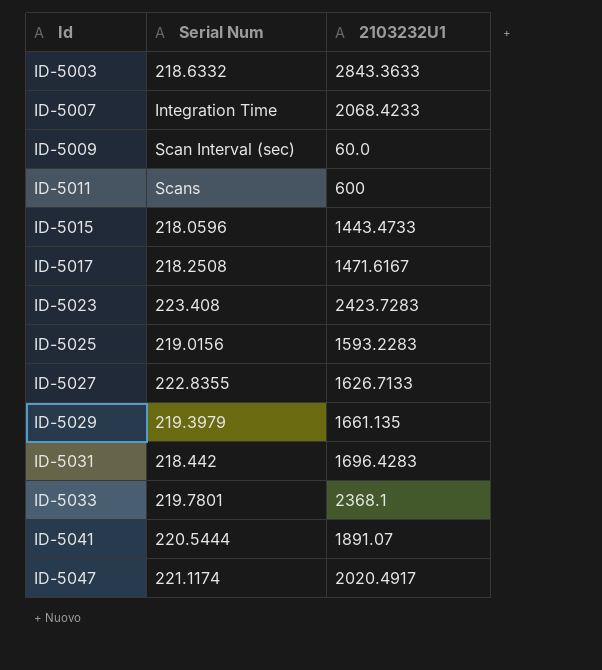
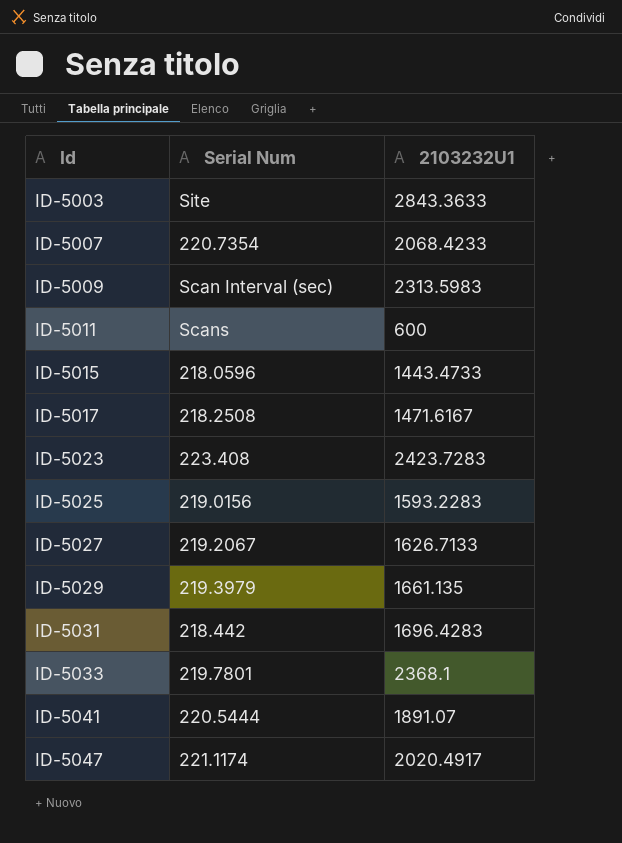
ID-5003 | Serial Num: 218.6332 -> Site
ID-5007 | Serial Num: Integration Time -> 220.7354
ID-5009 | 2103232U1: 60.0 -> 2313.5983
ID-5027 | Serial Num: 222.8355 -> 219.2067

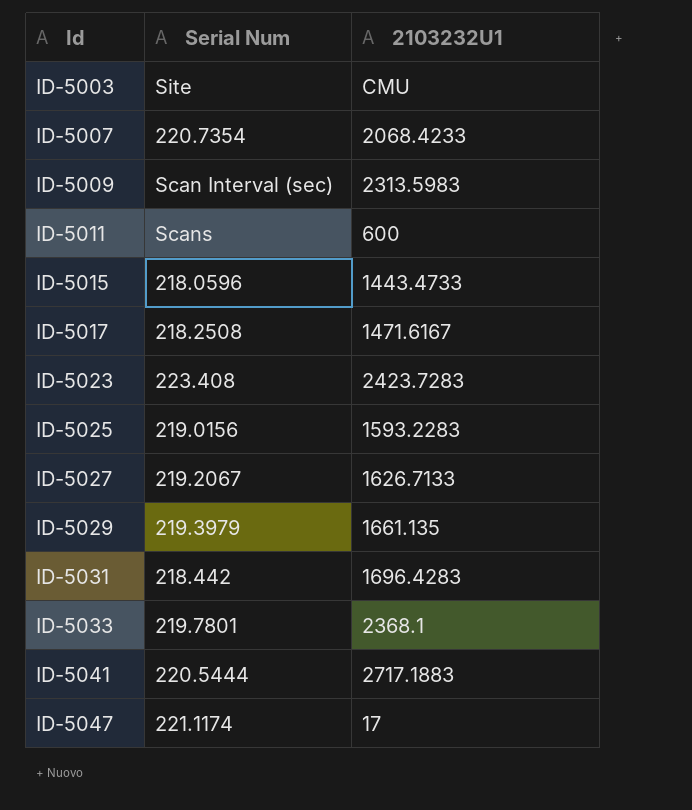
ID-5003 | 2103232U1: 2843.3633 -> CMU
ID-5041 | 2103232U1: 1891.07 -> 2717.1883
ID-5047 | 2103232U1: 2020.4917 -> 17

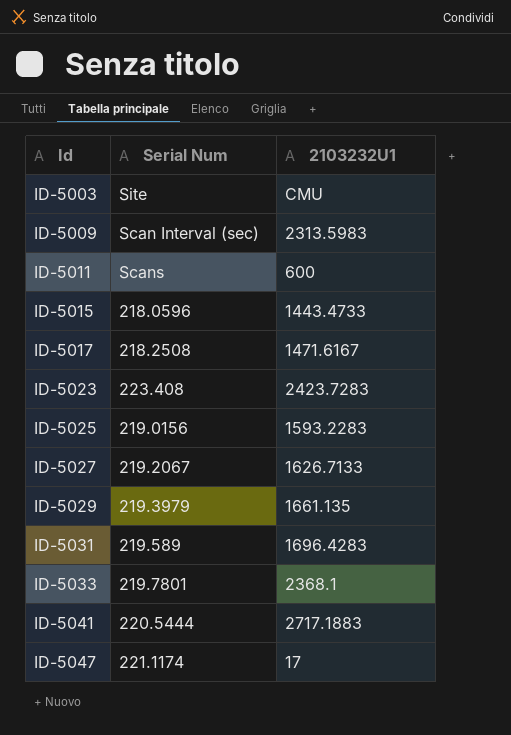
row ID-5007: 220.7354 | 2068.4233 -> none
ID-5031 | Serial Num: 218.442 -> 219.589

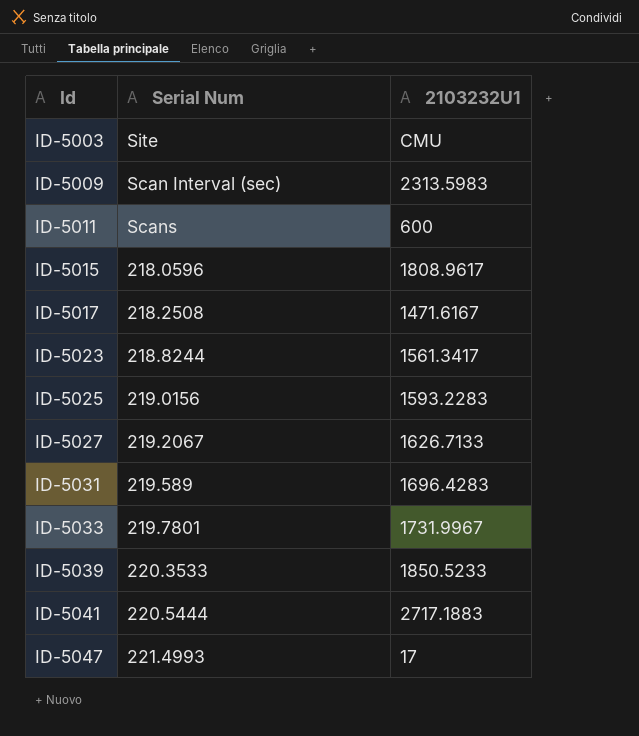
row ID-5029: 219.3979 | 1661.135 -> none
ID-5015 | 2103232U1: 1443.4733 -> 1808.9617
ID-5023 | Serial Num: 223.408 -> 218.8244
ID-5023 | 2103232U1: 2423.7283 -> 1561.3417
ID-5033 | 2103232U1: 2368.1 -> 1731.9967
row ID-5039: none -> 220.3533 | 1850.5233
ID-5047 | Serial Num: 221.1174 -> 221.4993

